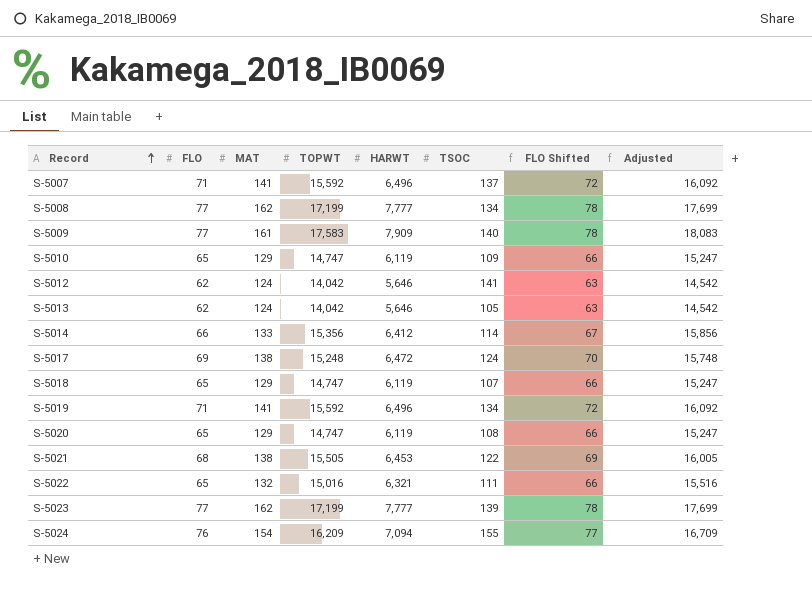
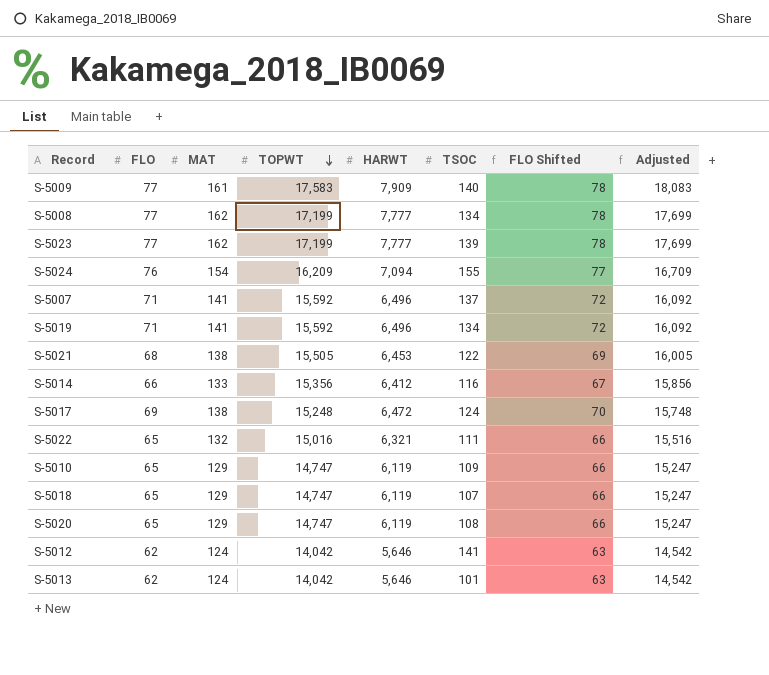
row order: Record ascending -> TOPWT descending
S-5014 | TSOC: 114 -> 116
S-5013 | TSOC: 105 -> 101

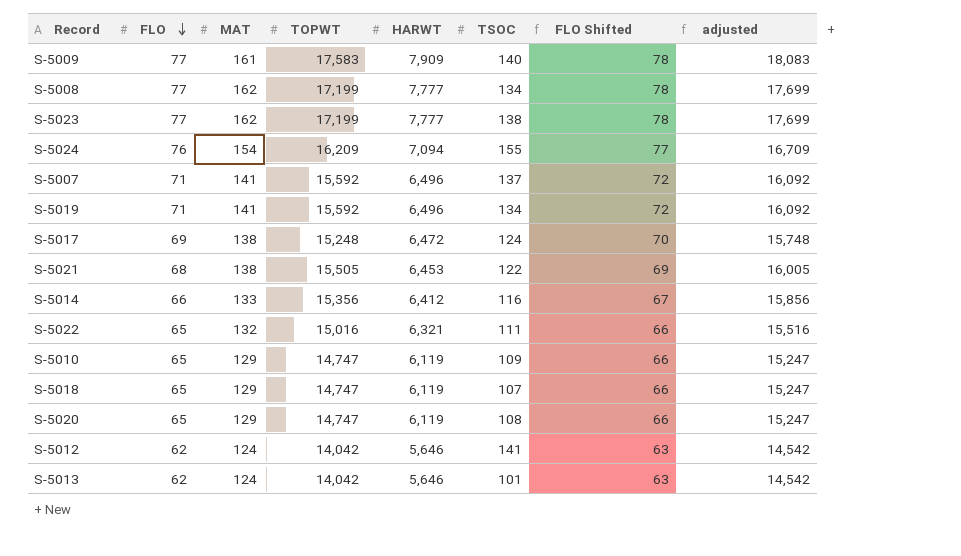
row order: TOPWT descending -> FLO descending
column name: Adjusted -> adjusted
S-5023 | TSOC: 139 -> 138

